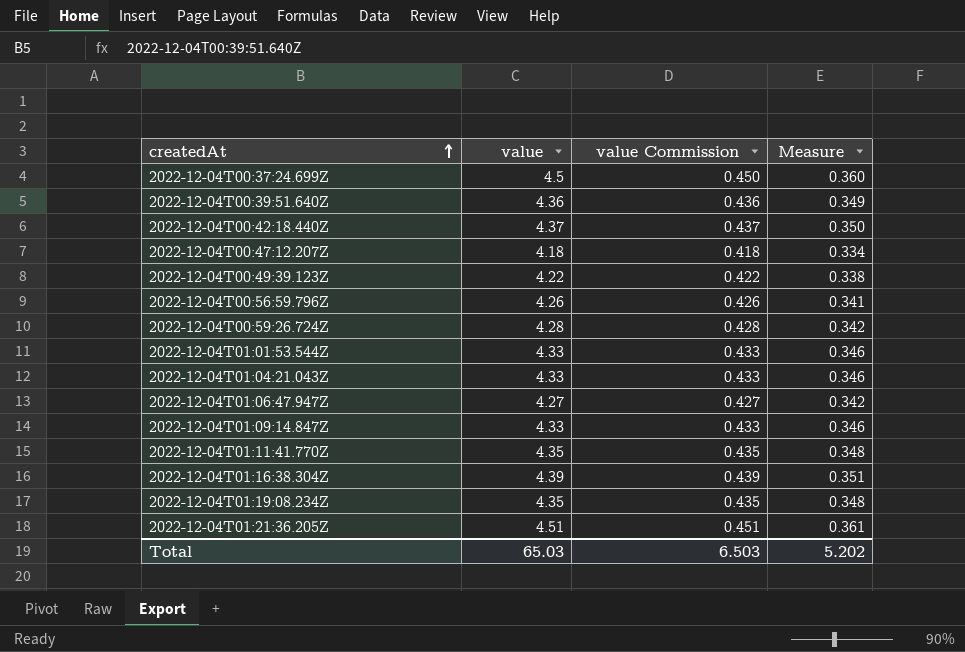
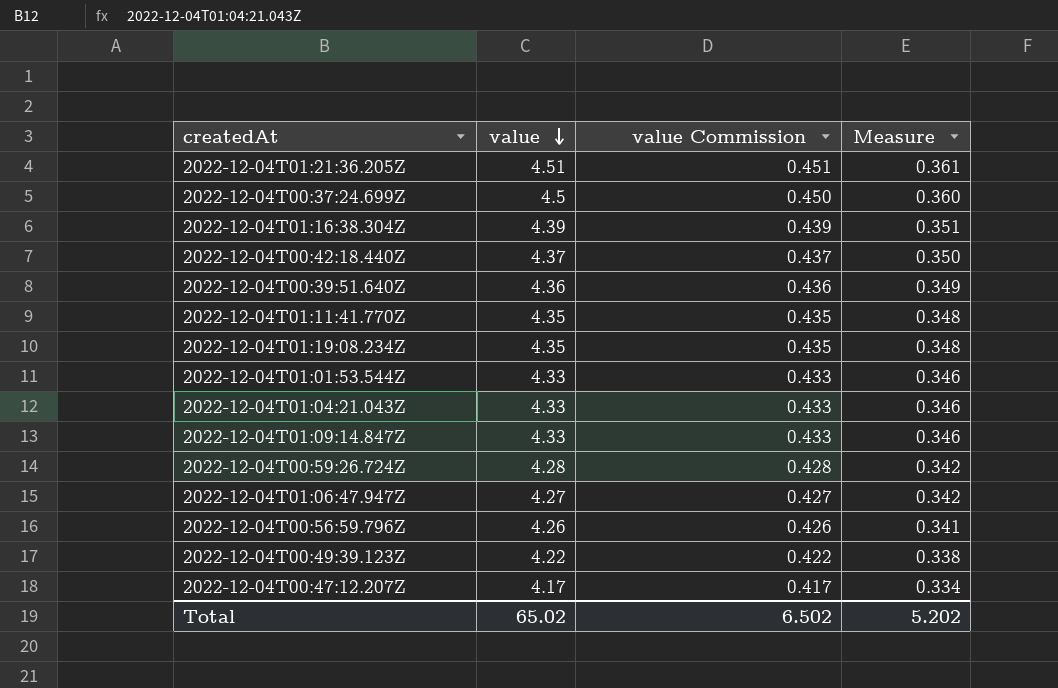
row order: createdAt ascending -> value descending
2022-12-04T00:47:12.207Z | value: 4.18 -> 4.17
2022-12-04T00:47:12.207Z | value Commission: 0.418 -> 0.417
Total | value: 65.03 -> 65.02
Total | value Commission: 6.503 -> 6.502

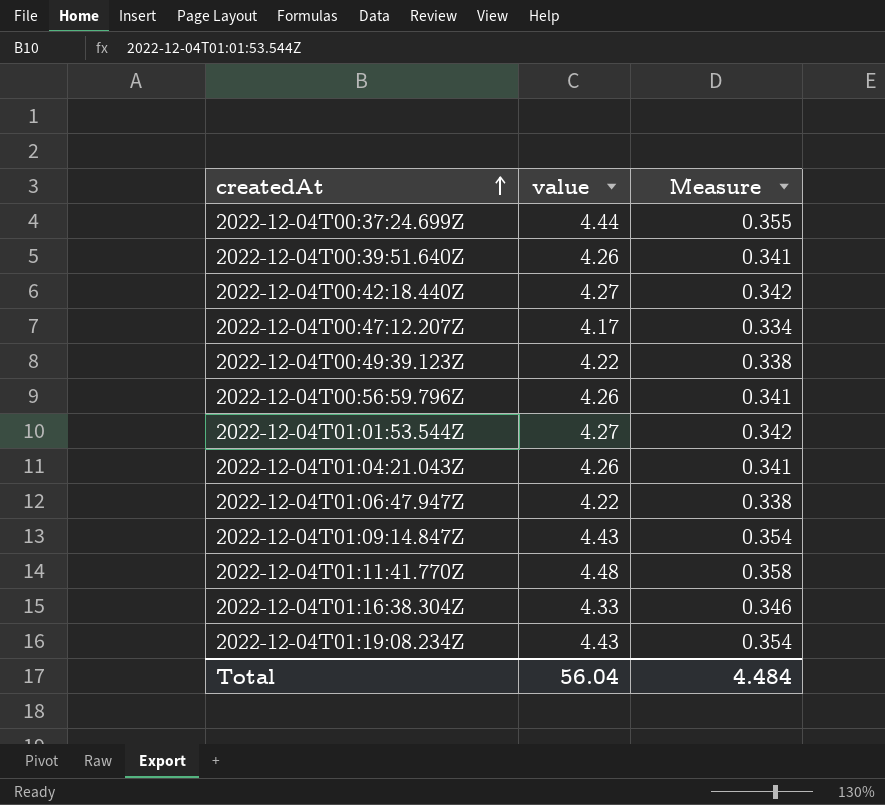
row order: value descending -> createdAt ascending
column value Commission | formula: [value] * 0.1 -> none
row 2022-12-04T01:21:36.205Z: 4.51 | 0.451 | 0.361 -> none
row 2022-12-04T00:59:26.724Z: 4.28 | 0.428 | 0.342 -> none
2022-12-04T00:37:24.699Z | value: 4.5 -> 4.44
2022-12-04T00:37:24.699Z | Measure: 0.360 -> 0.355
2022-12-04T00:39:51.640Z | value: 4.36 -> 4.26
2022-12-04T00:39:51.640Z | Measure: 0.349 -> 0.341
2022-12-04T00:42:18.440Z | value: 4.37 -> 4.27
2022-12-04T00:42:18.440Z | Measure: 0.350 -> 0.342
2022-12-04T01:01:53.544Z | value: 4.33 -> 4.27
2022-12-04T01:01:53.544Z | Measure: 0.346 -> 0.342
2022-12-04T01:04:21.043Z | value: 4.33 -> 4.26
2022-12-04T01:04:21.043Z | Measure: 0.346 -> 0.341
2022-12-04T01:06:47.947Z | value: 4.27 -> 4.22
2022-12-04T01:06:47.947Z | Measure: 0.342 -> 0.338
2022-12-04T01:09:14.847Z | value: 4.33 -> 4.43
2022-12-04T01:09:14.847Z | Measure: 0.346 -> 0.354
2022-12-04T01:11:41.770Z | value: 4.35 -> 4.48
2022-12-04T01:11:41.770Z | Measure: 0.348 -> 0.358
2022-12-04T01:16:38.304Z | value: 4.39 -> 4.33
2022-12-04T01:16:38.304Z | Measure: 0.351 -> 0.346
2022-12-04T01:19:08.234Z | value: 4.35 -> 4.43
2022-12-04T01:19:08.234Z | Measure: 0.348 -> 0.354
Total | value: 65.02 -> 56.04
Total | Measure: 5.202 -> 4.484

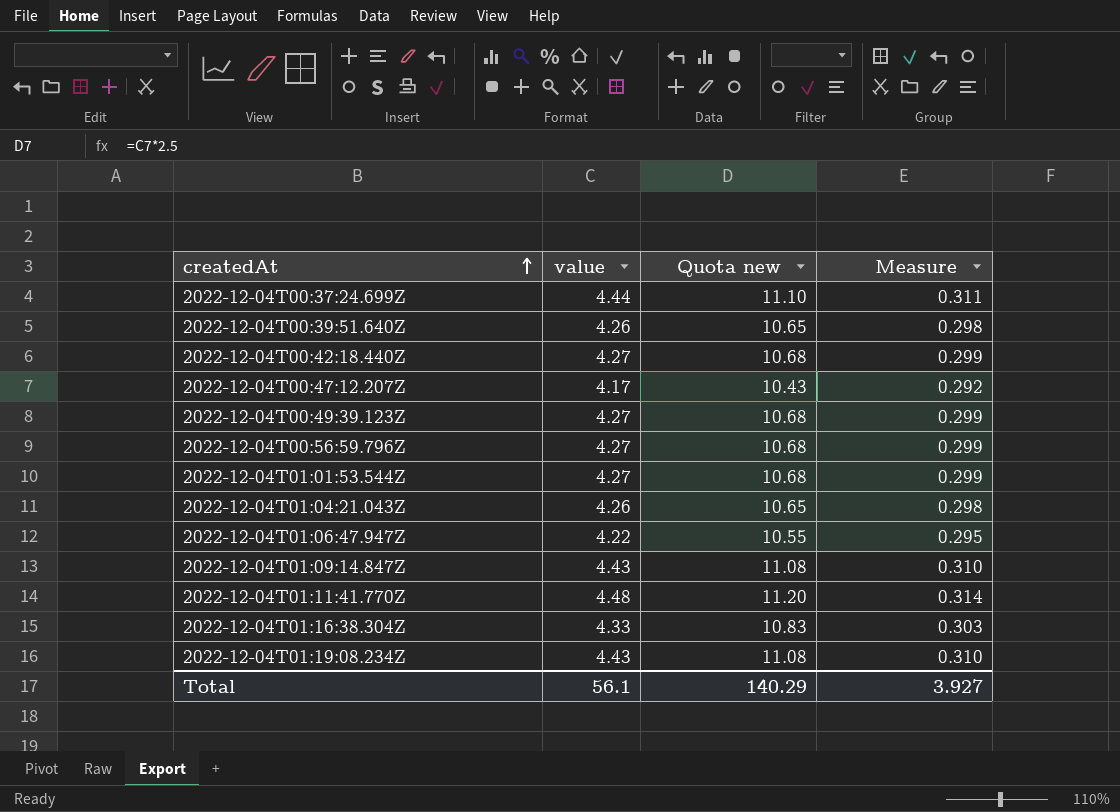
column Quota new | formula: none -> [value] * 2.5
column Measure | formula: [value] * 0.08 -> [value] * 0.07
2022-12-04T00:49:39.123Z | value: 4.22 -> 4.27
2022-12-04T00:56:59.796Z | value: 4.26 -> 4.27
Total | value: 56.04 -> 56.1
Total | Measure: 4.484 -> 3.927

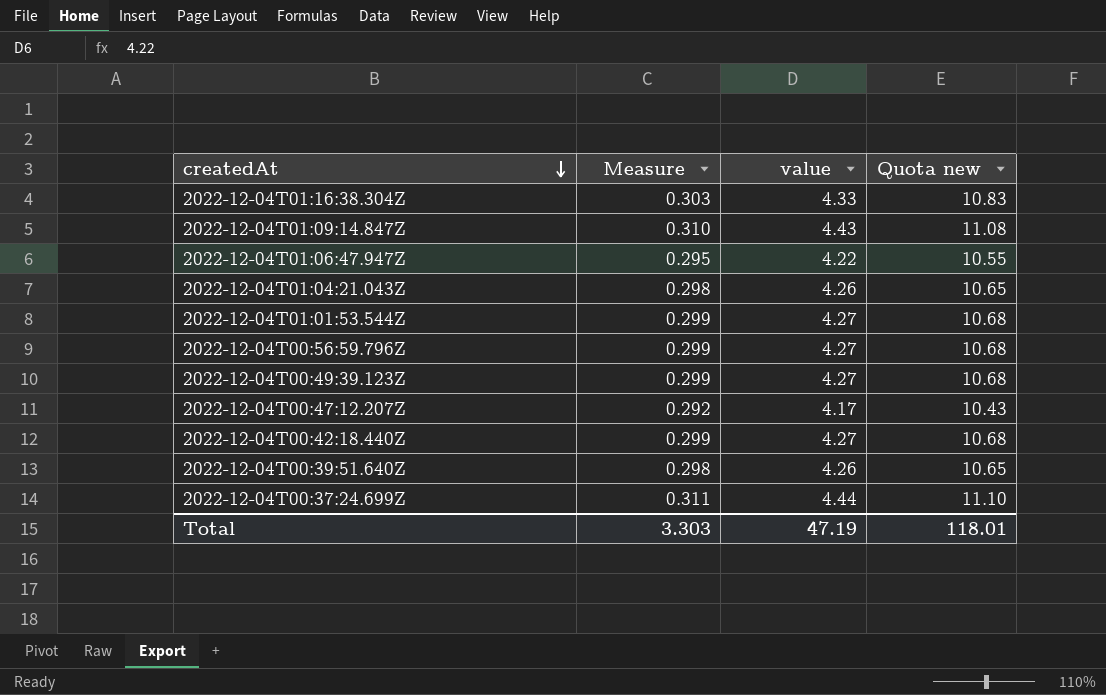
row order: createdAt ascending -> createdAt descending
column Measure | position: 4 -> 2
row 2022-12-04T01:11:41.770Z: 4.48 | 11.20 | 0.314 -> none
row 2022-12-04T01:19:08.234Z: 4.43 | 11.08 | 0.310 -> none
Total | Measure: 3.927 -> 3.303
Total | value: 56.1 -> 47.19
Total | Quota new: 140.29 -> 118.01

